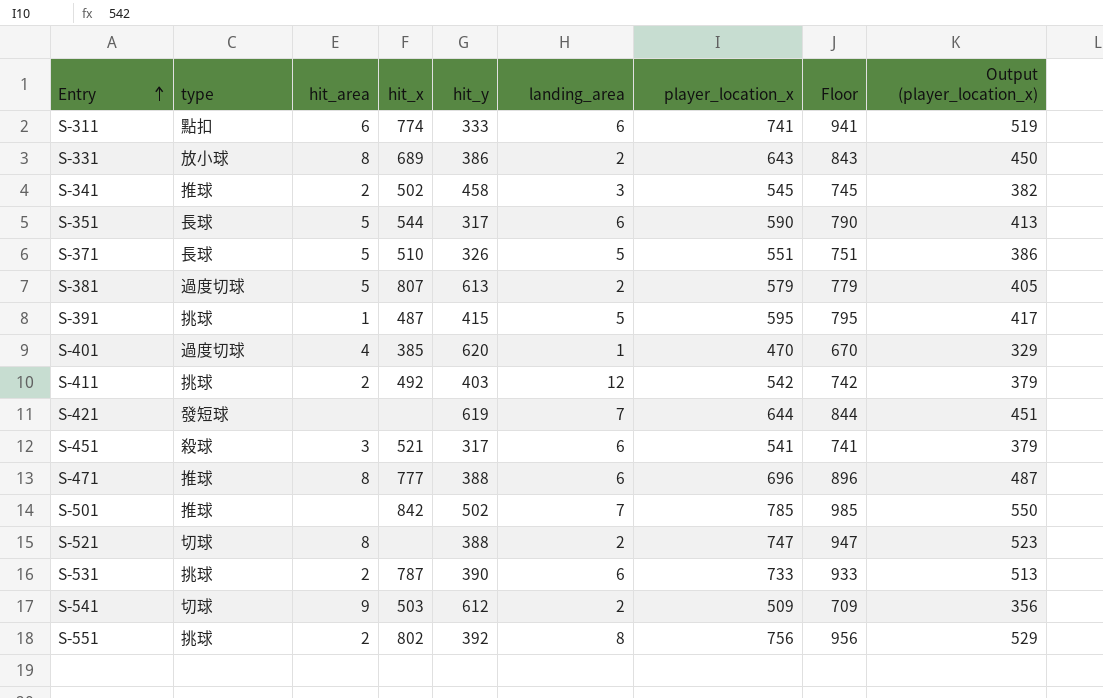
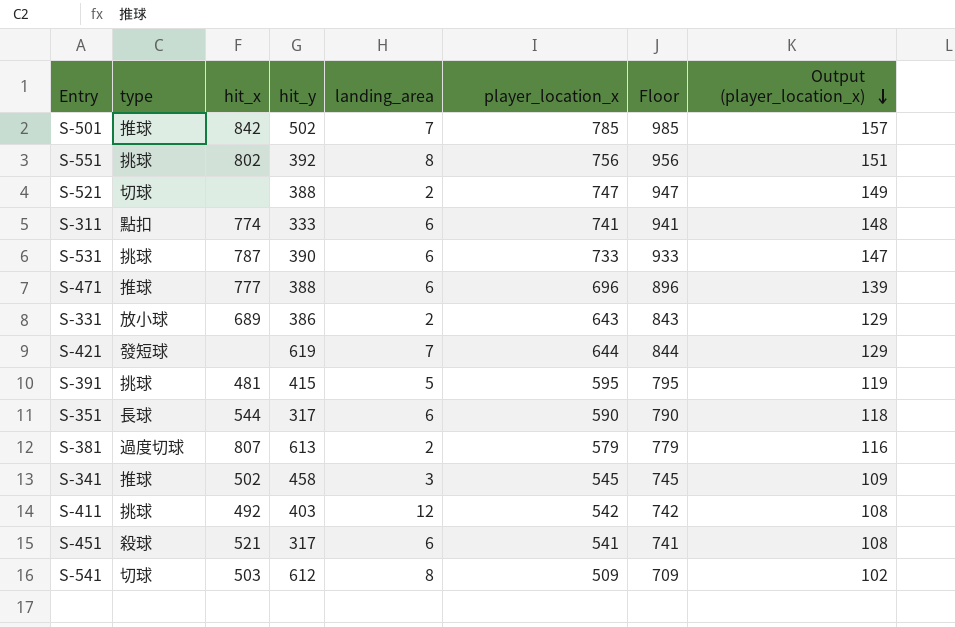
row order: Entry ascending -> Output (player_location_x) descending
column hit_area | position: 3 -> none
column Output (player_location_x) | formula: [player_location_x] * 0.7 -> [player_location_x] * 0.2
row S-371: 長球 | 5 | 510 | 326 | 5 | 551 | 751 | 386 -> none
row S-401: 過度切球 | 4 | 385 | 620 | 1 | 470 | 670 | 329 -> none
S-391 | hit_x: 487 -> 481
S-541 | landing_area: 2 -> 8

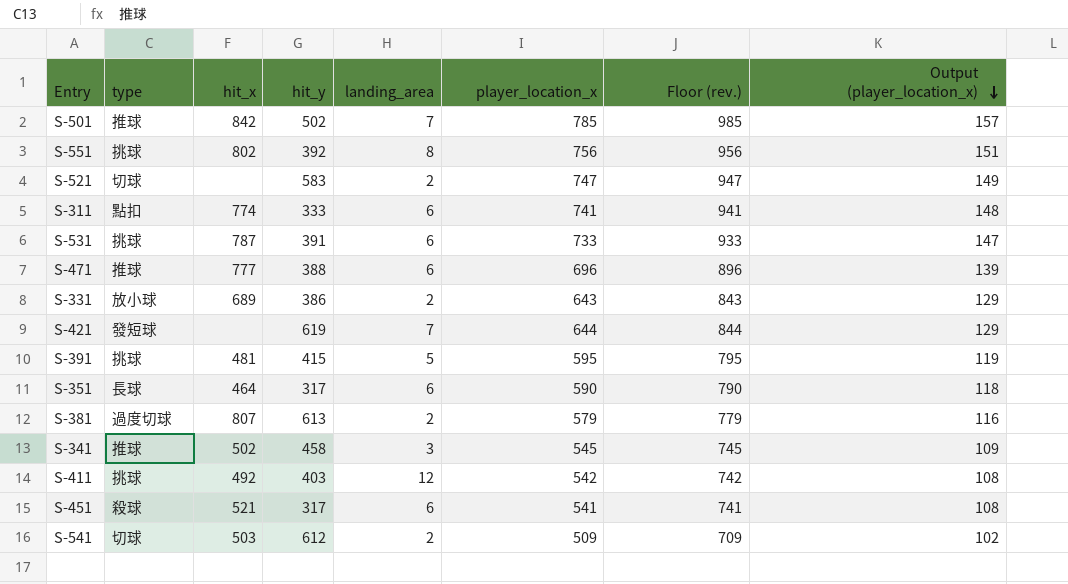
column name: Floor -> Floor (rev.)
S-521 | hit_y: 388 -> 583
S-531 | hit_y: 390 -> 391
S-351 | hit_x: 544 -> 464
S-541 | landing_area: 8 -> 2

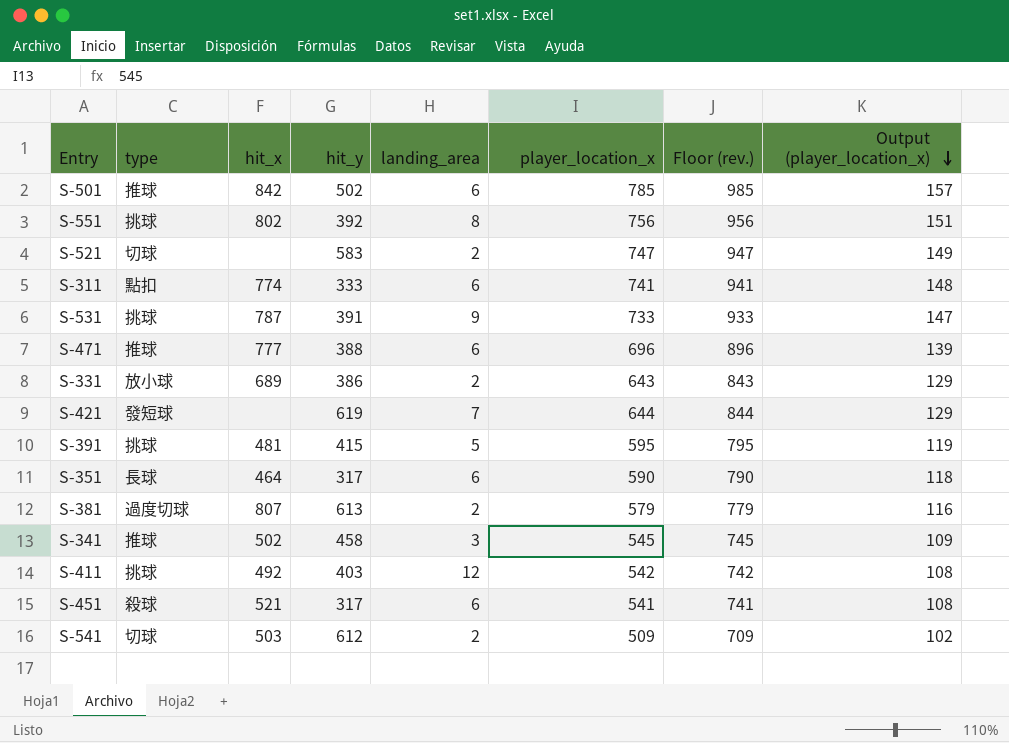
S-501 | landing_area: 7 -> 6
S-531 | landing_area: 6 -> 9

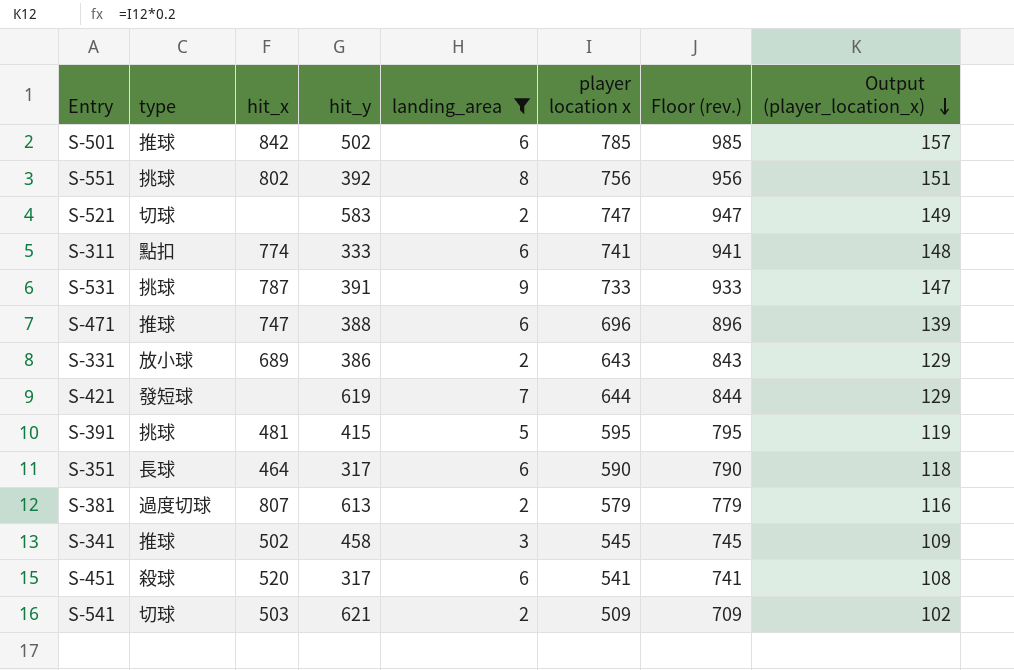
filter: none -> landing_area != 12
column name: player_location_x -> player location x
S-471 | hit_x: 777 -> 747
S-451 | hit_x: 521 -> 520
S-541 | hit_y: 612 -> 621

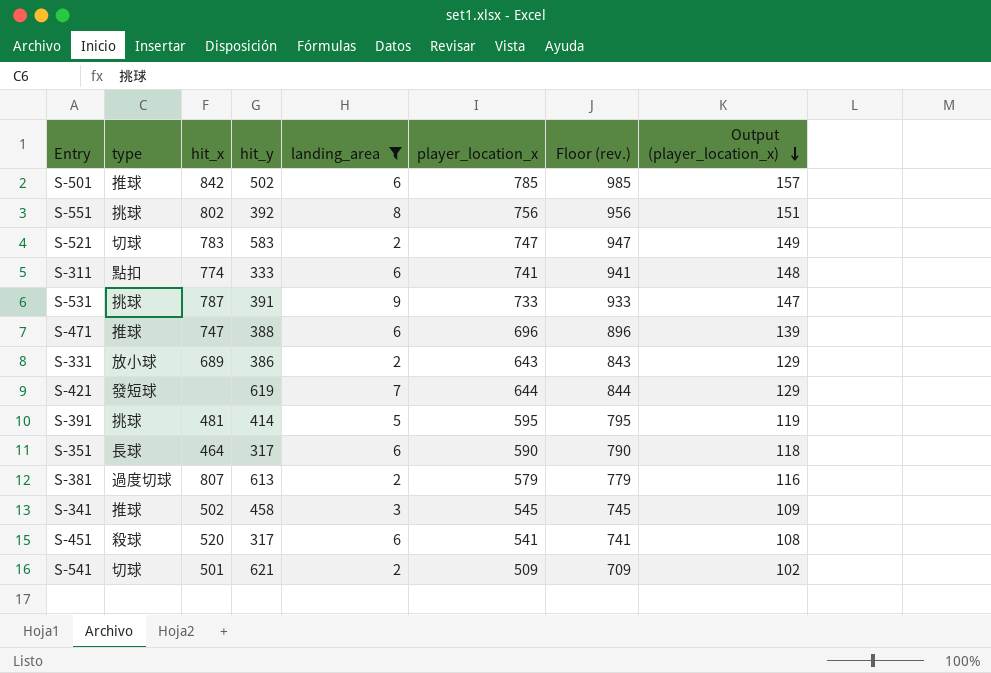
column name: player location x -> player_location_x
S-521 | hit_x: none -> 783
S-391 | hit_y: 415 -> 414
S-541 | hit_x: 503 -> 501

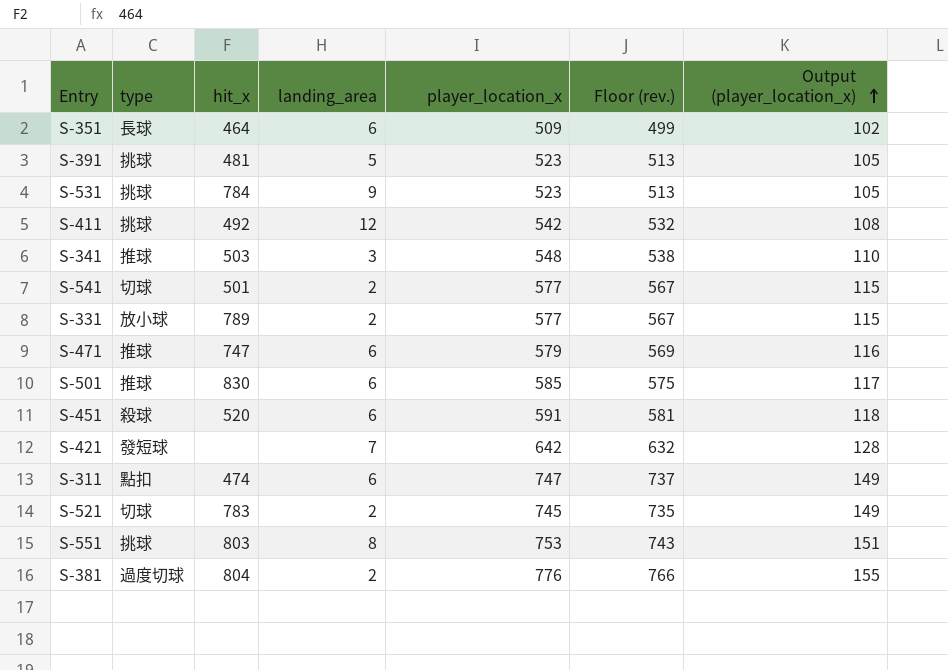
filter: landing_area != 12 -> none
row order: Output (player_location_x) descending -> Output (player_location_x) ascending
column hit_y | position: 4 -> none
column Floor (rev.) | formula: [player_location_x] + 200 -> [player_location_x] - 10
S-351 | player_location_x: 590 -> 509
S-351 | Output (player_location_x): 118 -> 102
S-391 | player_location_x: 595 -> 523
S-391 | Output (player_location_x): 119 -> 105
S-531 | hit_x: 787 -> 784
S-531 | player_location_x: 733 -> 523
S-531 | Output (player_location_x): 147 -> 105
S-341 | hit_x: 502 -> 503
S-341 | player_location_x: 545 -> 548
S-341 | Output (player_location_x): 109 -> 110
S-541 | player_location_x: 509 -> 577
S-541 | Output (player_location_x): 102 -> 115
S-331 | hit_x: 689 -> 789
S-331 | player_location_x: 643 -> 577
S-331 | Output (player_location_x): 129 -> 115
S-471 | player_location_x: 696 -> 579
S-471 | Output (player_location_x): 139 -> 116
S-501 | hit_x: 842 -> 830
S-501 | player_location_x: 785 -> 585
S-501 | Output (player_location_x): 157 -> 117
S-451 | player_location_x: 541 -> 591
S-451 | Output (player_location_x): 108 -> 118
S-421 | player_location_x: 644 -> 642
S-421 | Output (player_location_x): 129 -> 128
S-311 | hit_x: 774 -> 474
S-311 | player_location_x: 741 -> 747
S-311 | Output (player_location_x): 148 -> 149
S-521 | player_location_x: 747 -> 745
S-551 | hit_x: 802 -> 803
S-551 | player_location_x: 756 -> 753
S-381 | hit_x: 807 -> 804
S-381 | player_location_x: 579 -> 776
S-381 | Output (player_location_x): 116 -> 155

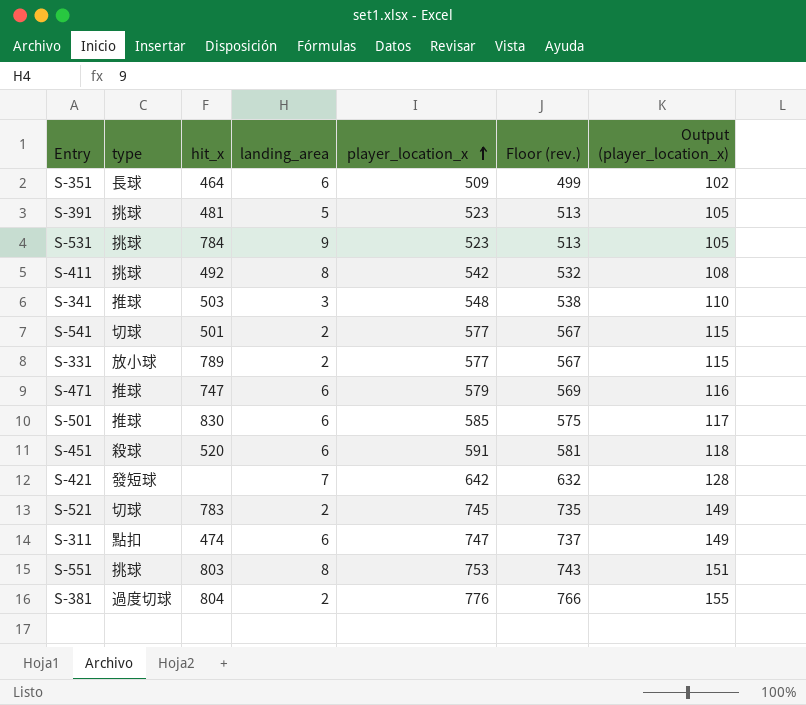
row order: Output (player_location_x) ascending -> player_location_x ascending
S-411 | landing_area: 12 -> 8

